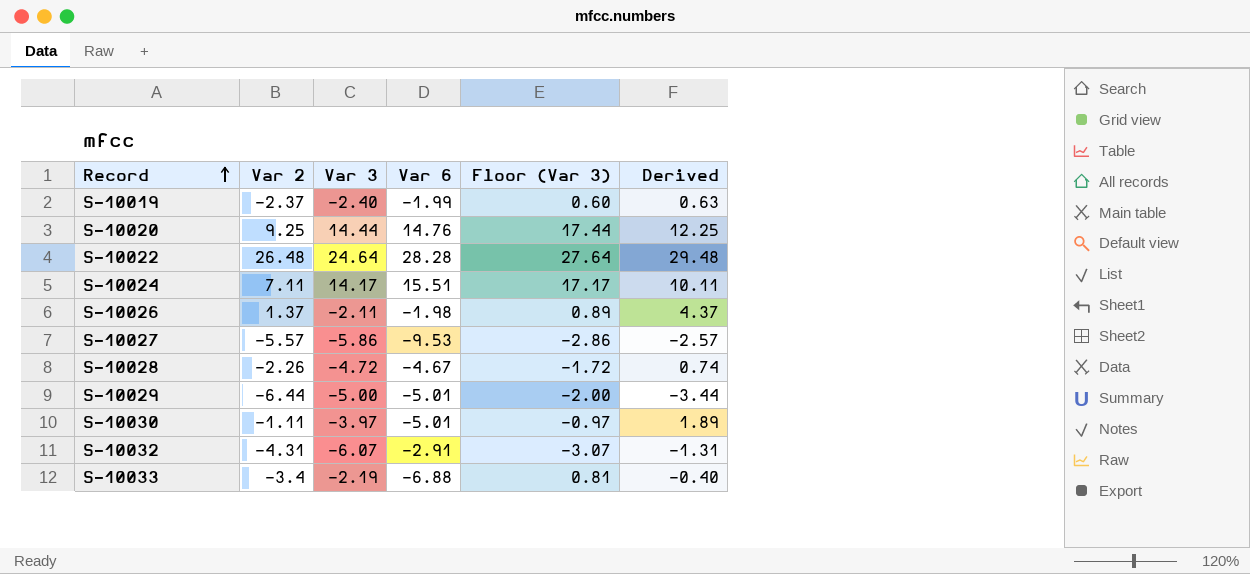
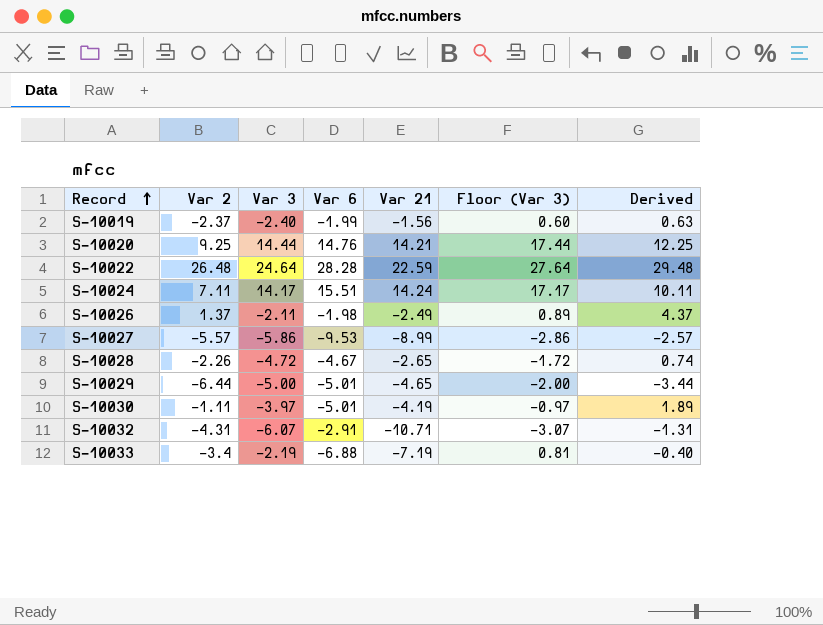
column Var 21 | position: none -> 5

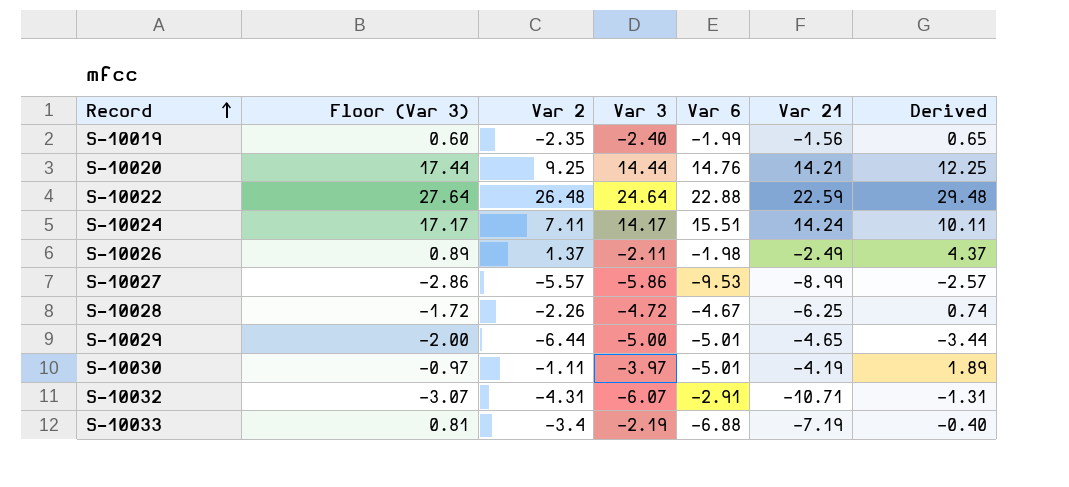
column Floor (Var 3) | position: 6 -> 2
S-10019 | Var 2: -2.37 -> -2.35
S-10019 | Derived: 0.63 -> 0.65
S-10022 | Var 6: 28.28 -> 22.88
S-10028 | Var 21: -2.65 -> -6.25

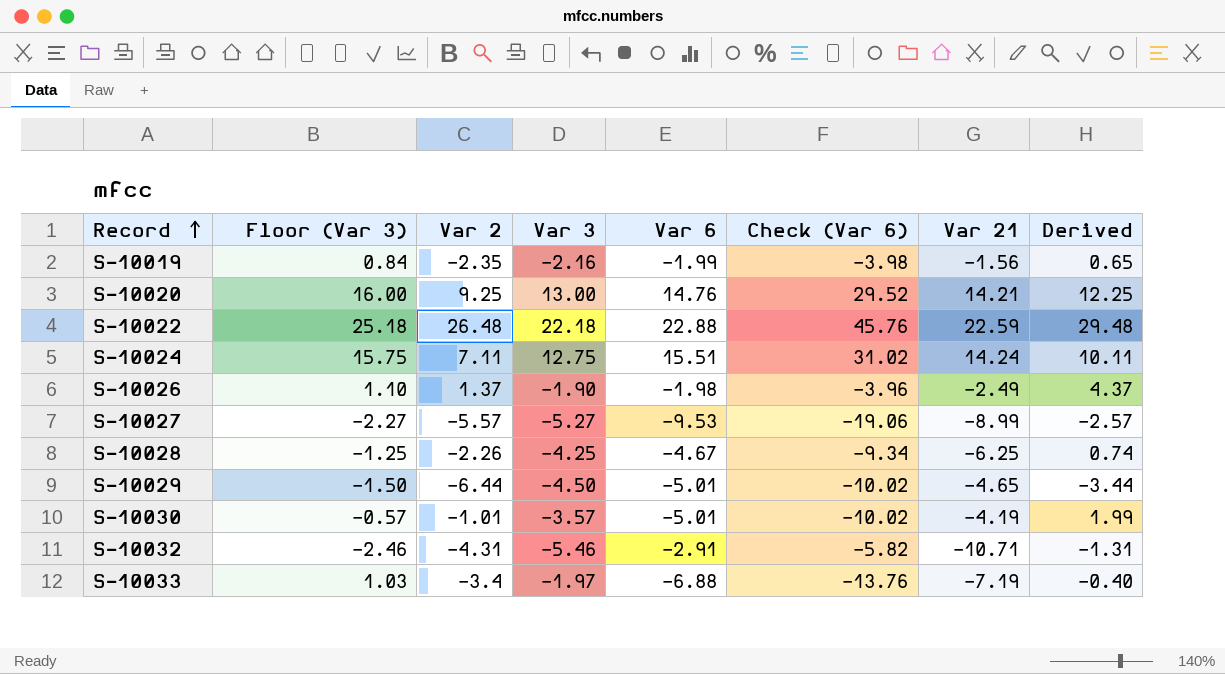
column Check (Var 6) | formula: none -> [Var 6] * 2
S-10019 | Floor (Var 3): 0.60 -> 0.84
S-10019 | Var 3: -2.40 -> -2.16
S-10020 | Floor (Var 3): 17.44 -> 16.00
S-10020 | Var 3: 14.44 -> 13.00
S-10022 | Floor (Var 3): 27.64 -> 25.18
S-10022 | Var 3: 24.64 -> 22.18
S-10024 | Floor (Var 3): 17.17 -> 15.75
S-10024 | Var 3: 14.17 -> 12.75
S-10026 | Floor (Var 3): 0.89 -> 1.10
S-10026 | Var 3: -2.11 -> -1.90
S-10027 | Floor (Var 3): -2.86 -> -2.27
S-10027 | Var 3: -5.86 -> -5.27
S-10028 | Floor (Var 3): -1.72 -> -1.25
S-10028 | Var 3: -4.72 -> -4.25
S-10029 | Floor (Var 3): -2.00 -> -1.50
S-10029 | Var 3: -5.00 -> -4.50
S-10030 | Floor (Var 3): -0.97 -> -0.57
S-10030 | Var 2: -1.11 -> -1.01
S-10030 | Var 3: -3.97 -> -3.57
S-10030 | Derived: 1.89 -> 1.99
S-10032 | Floor (Var 3): -3.07 -> -2.46
S-10032 | Var 3: -6.07 -> -5.46
S-10033 | Floor (Var 3): 0.81 -> 1.03
S-10033 | Var 3: -2.19 -> -1.97

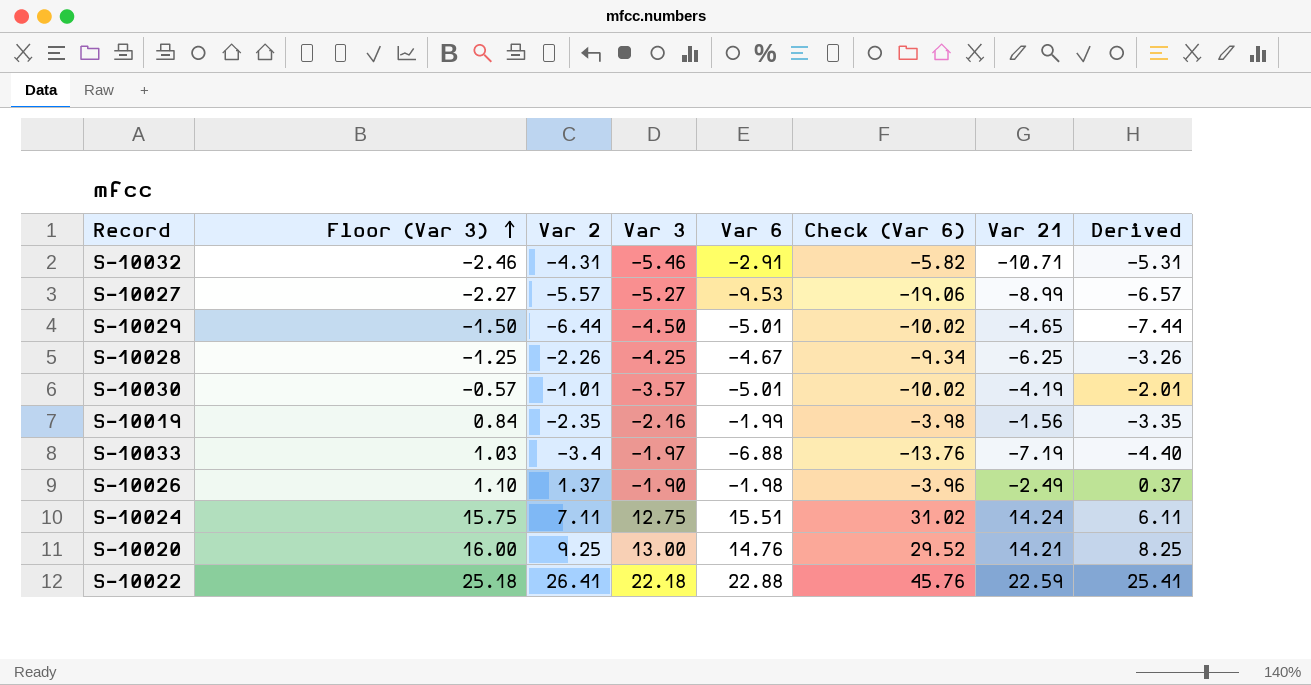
row order: Record ascending -> Floor (Var 3) ascending
column Derived | formula: [Var 2] + 3 -> [Var 2] - 1
S-10022 | Var 2: 26.48 -> 26.41

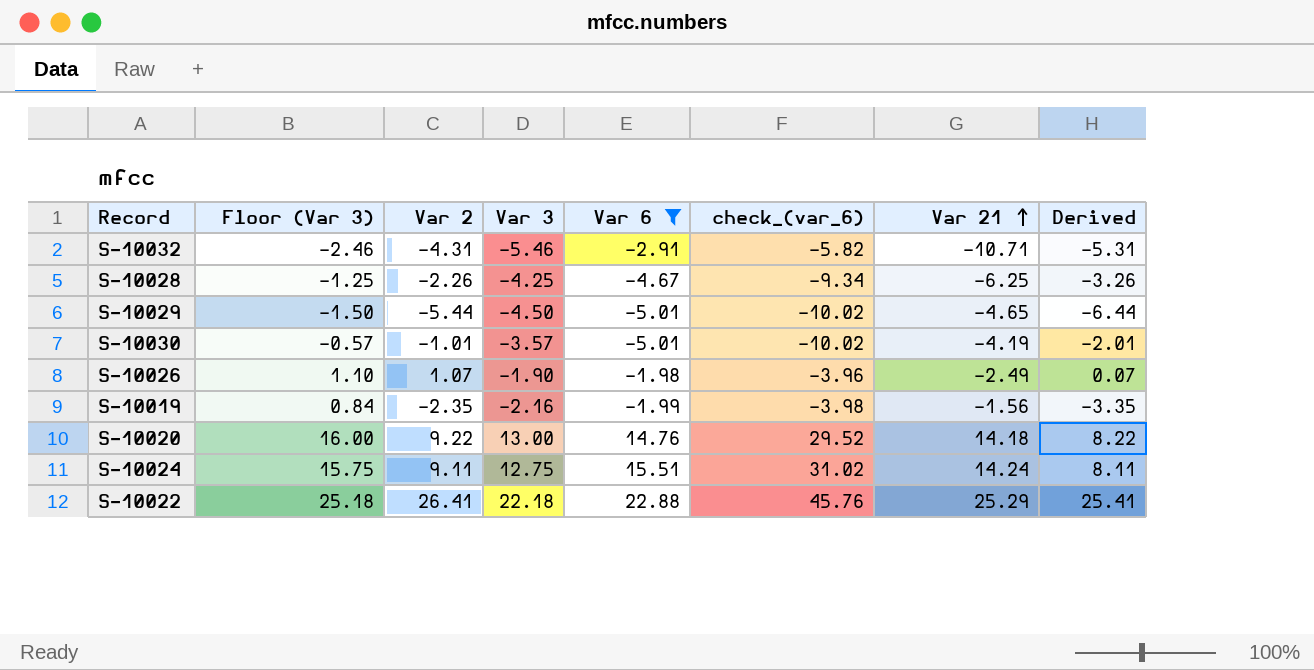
filter: none -> Var 6 >= -5.01
row order: Floor (Var 3) ascending -> Var 21 ascending
column name: Check (Var 6) -> check_(var_6)
S-10029 | Var 2: -6.44 -> -5.44
S-10029 | Derived: -7.44 -> -6.44
S-10026 | Var 2: 1.37 -> 1.07
S-10026 | Derived: 0.37 -> 0.07
S-10020 | Var 2: 9.25 -> 9.22
S-10020 | Var 21: 14.21 -> 14.18
S-10020 | Derived: 8.25 -> 8.22
S-10024 | Var 2: 7.11 -> 9.11
S-10024 | Derived: 6.11 -> 8.11
S-10022 | Var 21: 22.59 -> 25.29

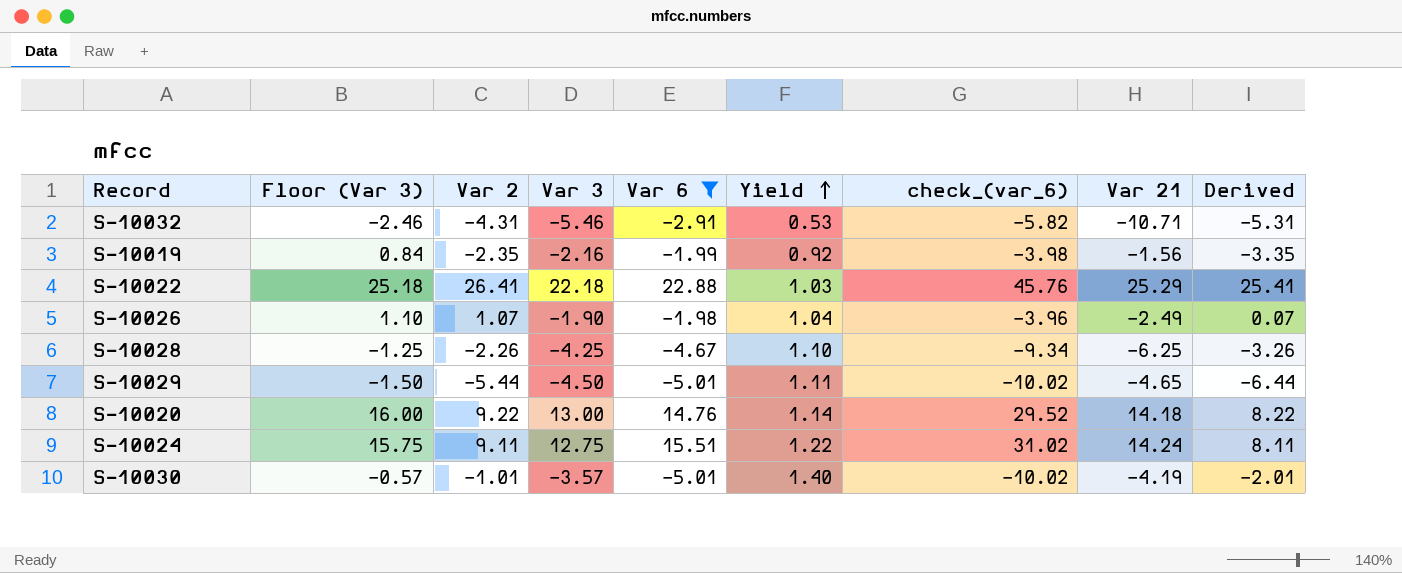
row order: Var 21 ascending -> Yield ascending
column Yield | formula: none -> [Var 6] / [Var 3]

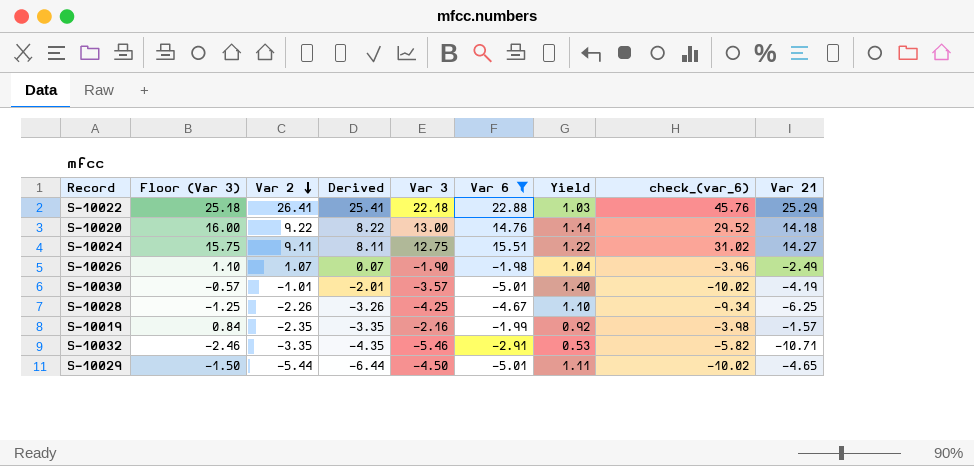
row order: Yield ascending -> Var 2 descending
column Derived | position: 9 -> 4
S-10024 | Var 21: 14.24 -> 14.27
S-10019 | Var 21: -1.56 -> -1.57
S-10032 | Var 2: -4.31 -> -3.35
S-10032 | Derived: -5.31 -> -4.35

